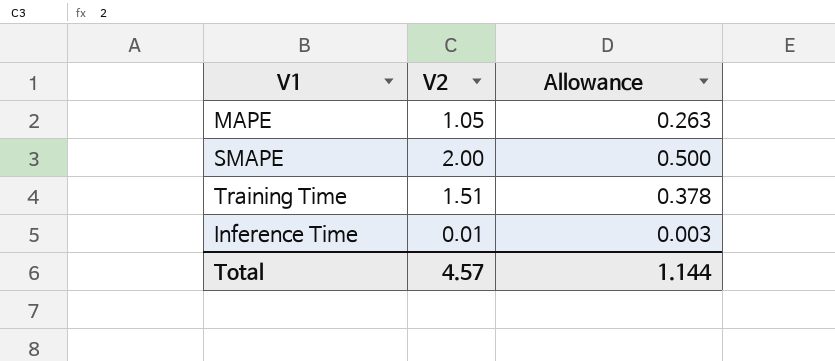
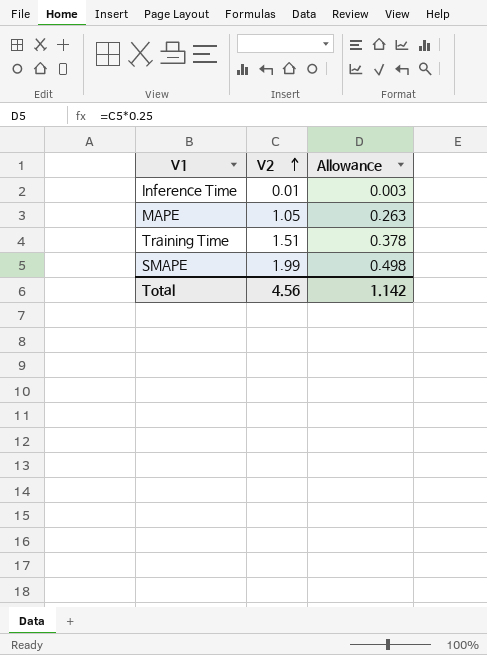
row order: none -> V2 ascending
SMAPE | V2: 2.00 -> 1.99
SMAPE | Allowance: 0.500 -> 0.498
Total | V2: 4.57 -> 4.56
Total | Allowance: 1.144 -> 1.142

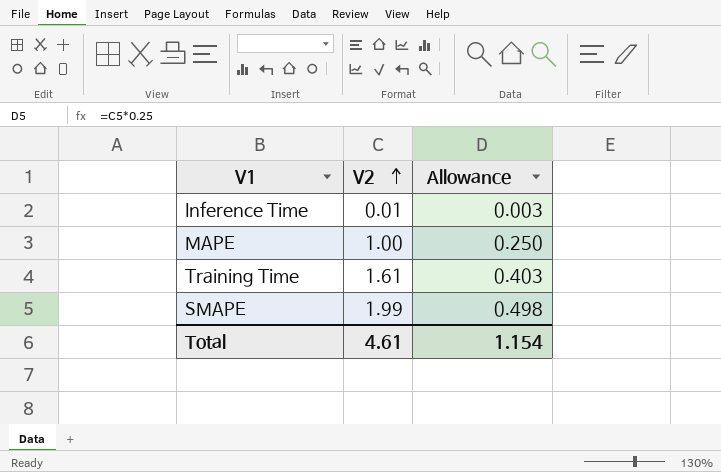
MAPE | V2: 1.05 -> 1.00
MAPE | Allowance: 0.263 -> 0.250
Training Time | V2: 1.51 -> 1.61
Training Time | Allowance: 0.378 -> 0.403
Total | V2: 4.56 -> 4.61
Total | Allowance: 1.142 -> 1.154

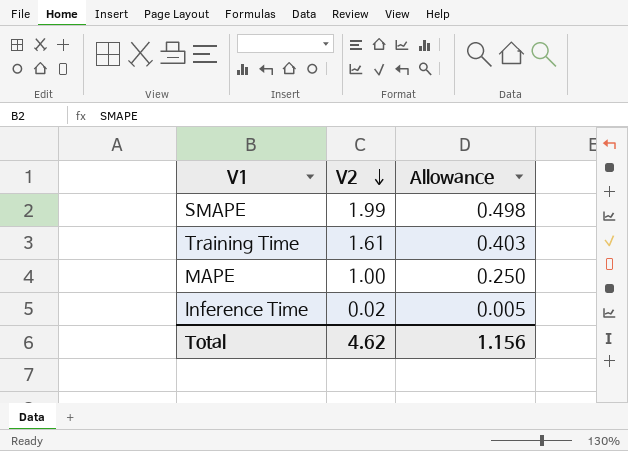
row order: V2 ascending -> V2 descending
Inference Time | V2: 0.01 -> 0.02
Inference Time | Allowance: 0.003 -> 0.005
Total | V2: 4.61 -> 4.62
Total | Allowance: 1.154 -> 1.156

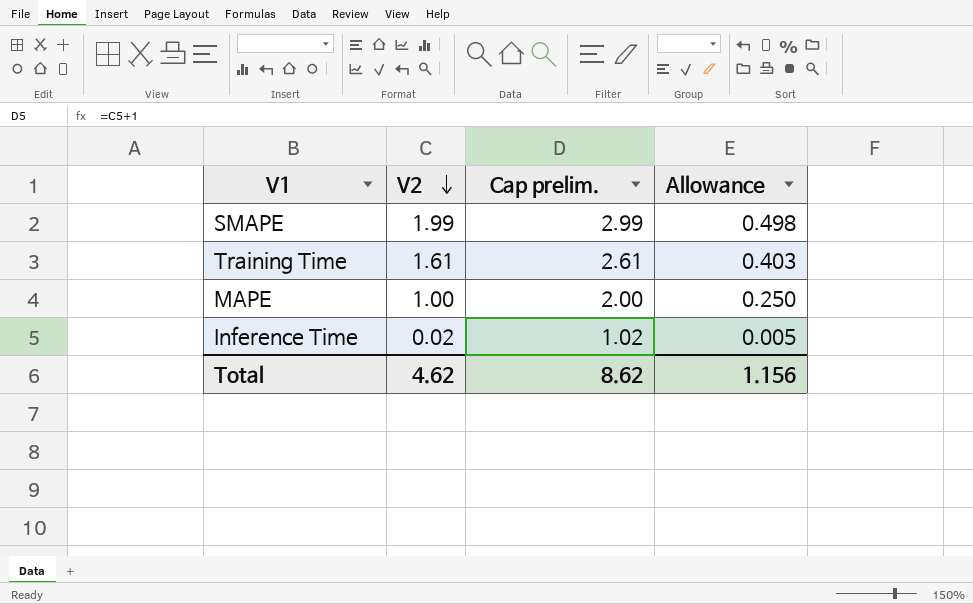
column Cap prelim. | formula: none -> [V2] + 1

